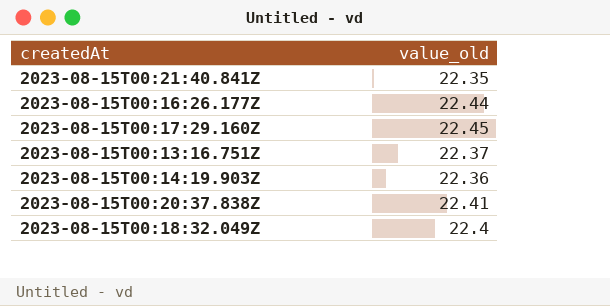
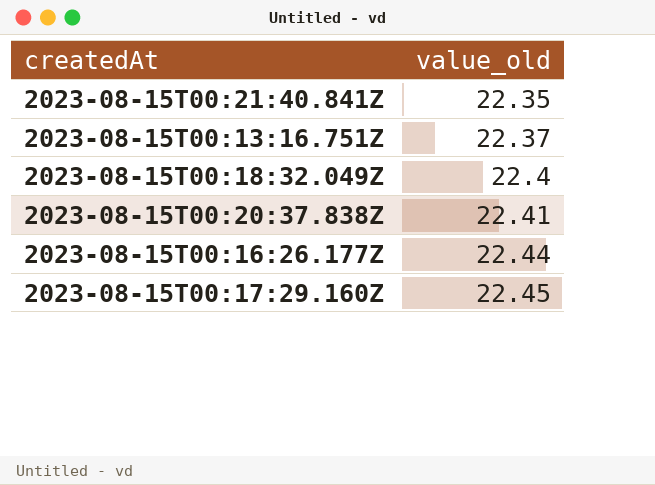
row order: none -> value_old ascending
row 2023-08-15T00:14:19.903Z: 22.36 -> none

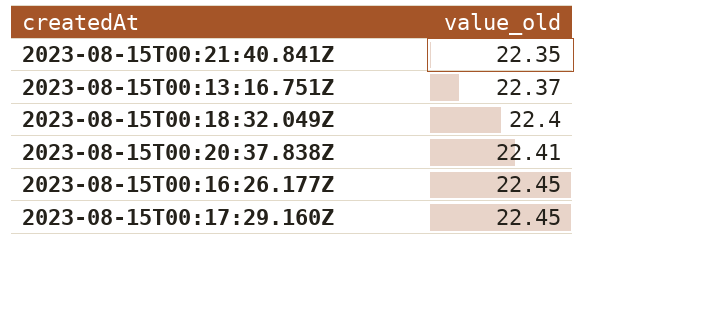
2023-08-15T00:16:26.177Z | value_old: 22.44 -> 22.45

